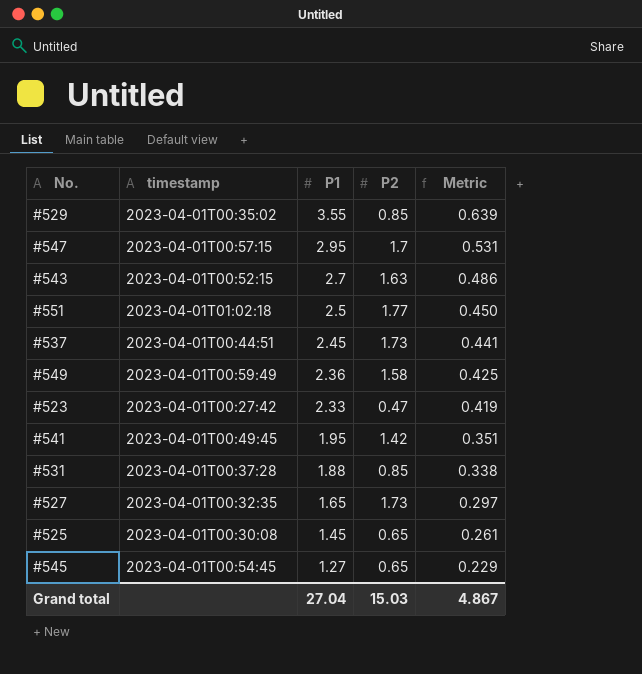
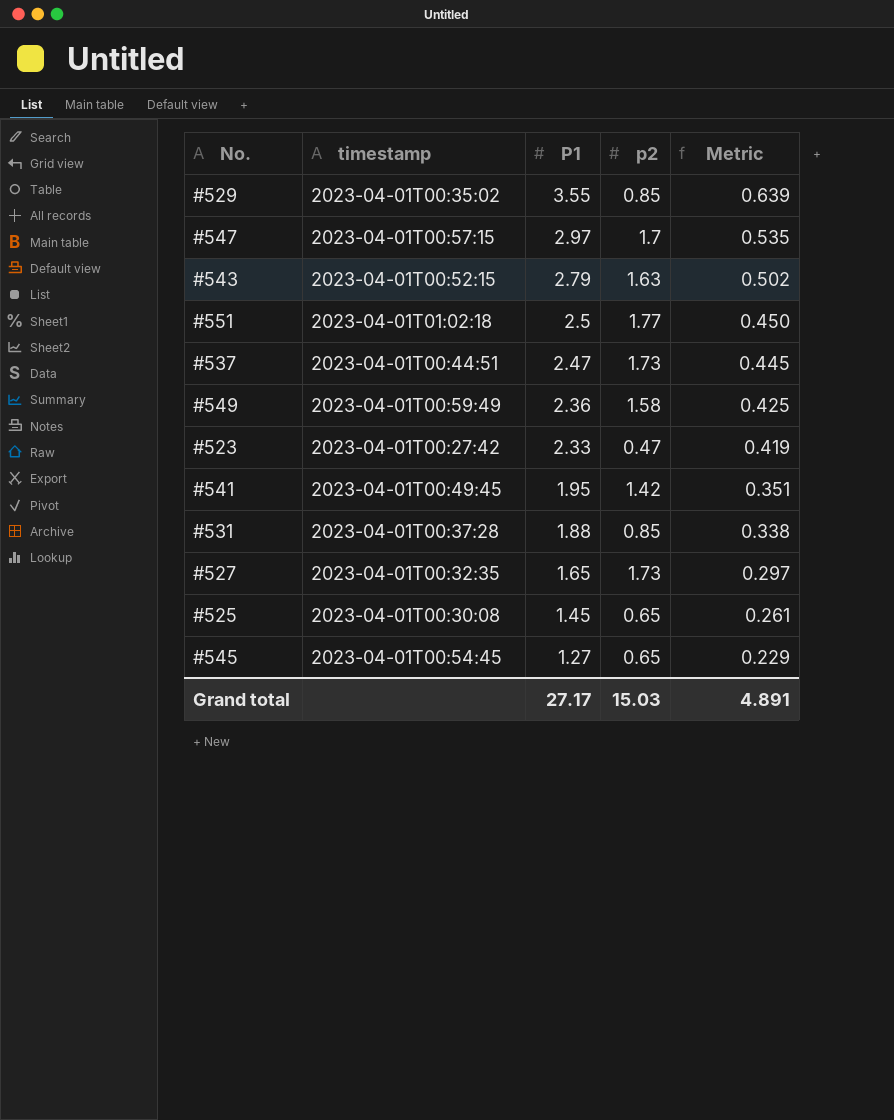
column name: P2 -> p2
#547 | P1: 2.95 -> 2.97
#547 | Metric: 0.531 -> 0.535
#543 | P1: 2.7 -> 2.79
#543 | Metric: 0.486 -> 0.502
#537 | P1: 2.45 -> 2.47
#537 | Metric: 0.441 -> 0.445
Grand total | P1: 27.04 -> 27.17
Grand total | Metric: 4.867 -> 4.891

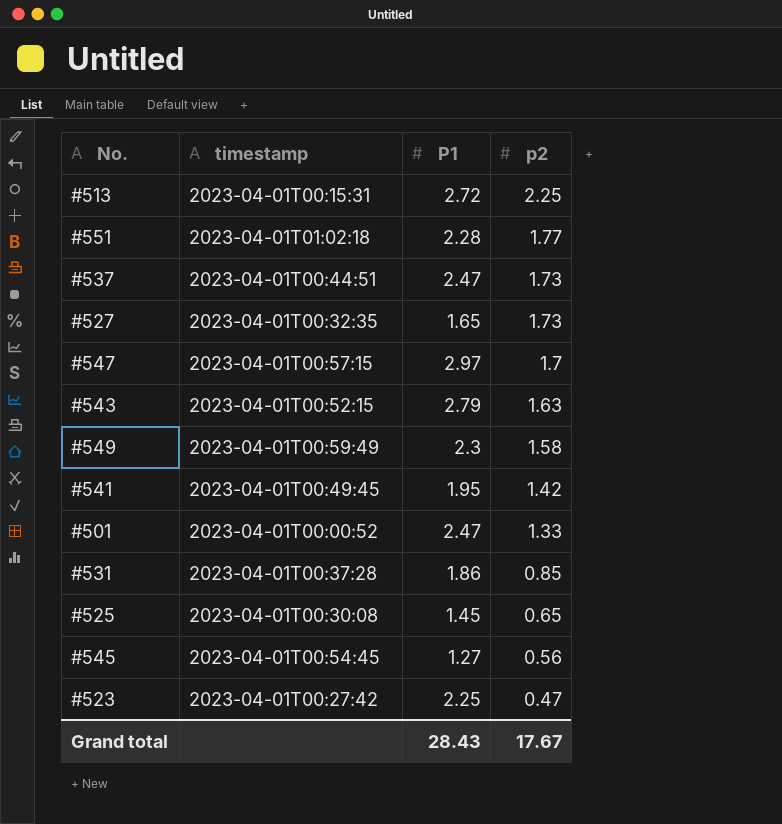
row order: P1 descending -> p2 descending
column Metric | formula: [P1] * 0.18 -> none
row #529: 2023-04-01T00:35:02 | 3.55 | 0.85 | 0.639 -> none
row #513: none -> 2023-04-01T00:15:31 | 2.72 | 2.25
#551 | P1: 2.5 -> 2.28
#549 | P1: 2.36 -> 2.3
row #501: none -> 2023-04-01T00:00:52 | 2.47 | 1.33
#531 | P1: 1.88 -> 1.86
#545 | p2: 0.65 -> 0.56
#523 | P1: 2.33 -> 2.25
Grand total | P1: 27.17 -> 28.43
Grand total | p2: 15.03 -> 17.67

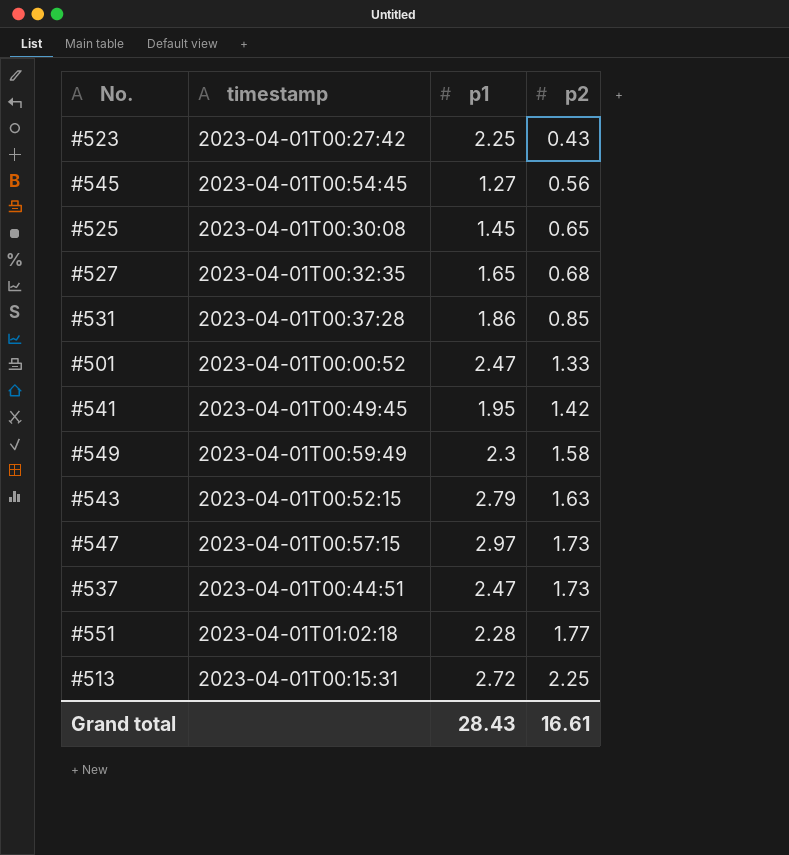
row order: p2 descending -> p2 ascending
column name: P1 -> p1
#523 | p2: 0.47 -> 0.43
#527 | p2: 1.73 -> 0.68
#547 | p2: 1.7 -> 1.73
Grand total | p2: 17.67 -> 16.61

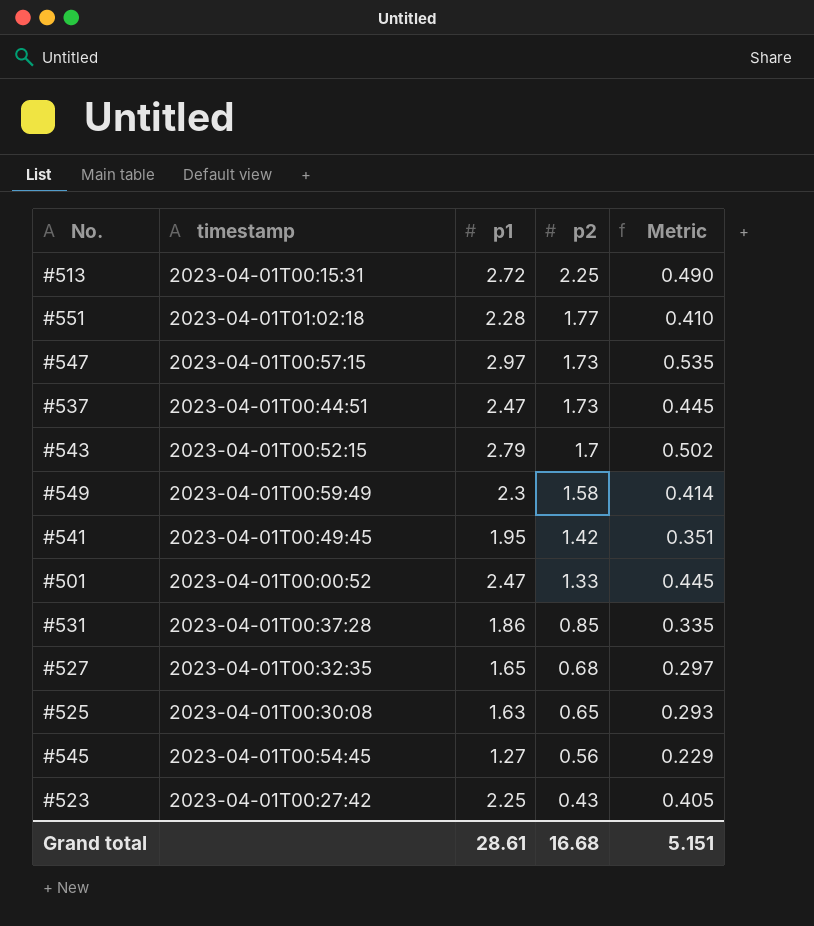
row order: p2 ascending -> p2 descending
column Metric | formula: none -> [p1] * 0.18
#543 | p2: 1.63 -> 1.7
#525 | p1: 1.45 -> 1.63
Grand total | p1: 28.43 -> 28.61
Grand total | p2: 16.61 -> 16.68

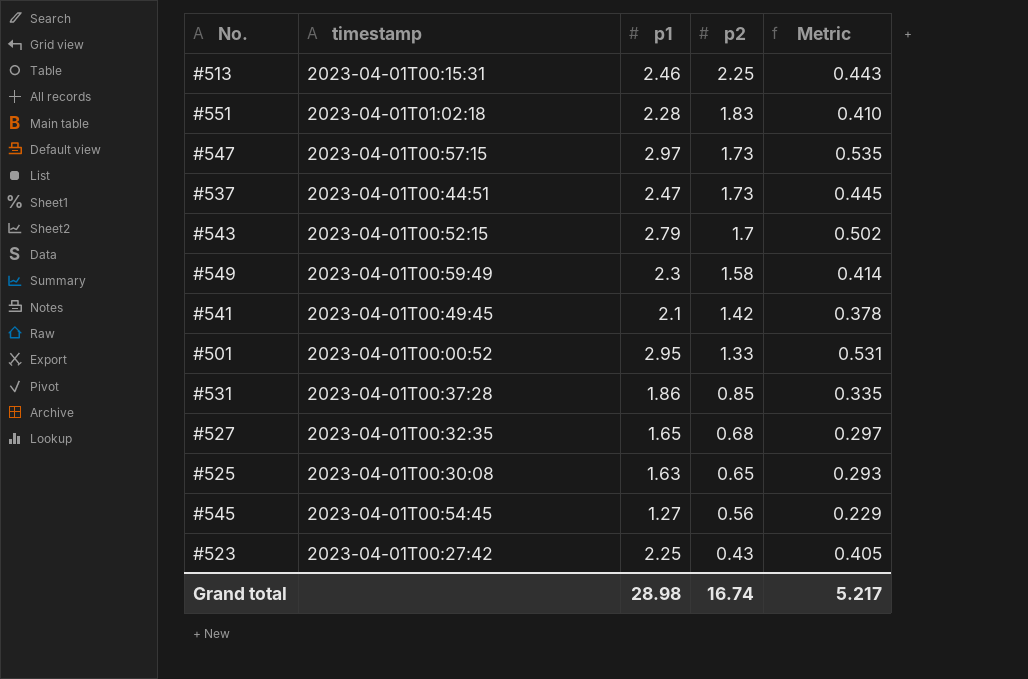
#513 | p1: 2.72 -> 2.46
#513 | Metric: 0.490 -> 0.443
#551 | p2: 1.77 -> 1.83
#541 | p1: 1.95 -> 2.1
#541 | Metric: 0.351 -> 0.378
#501 | p1: 2.47 -> 2.95
#501 | Metric: 0.445 -> 0.531
Grand total | p1: 28.61 -> 28.98
Grand total | p2: 16.68 -> 16.74
Grand total | Metric: 5.151 -> 5.217

